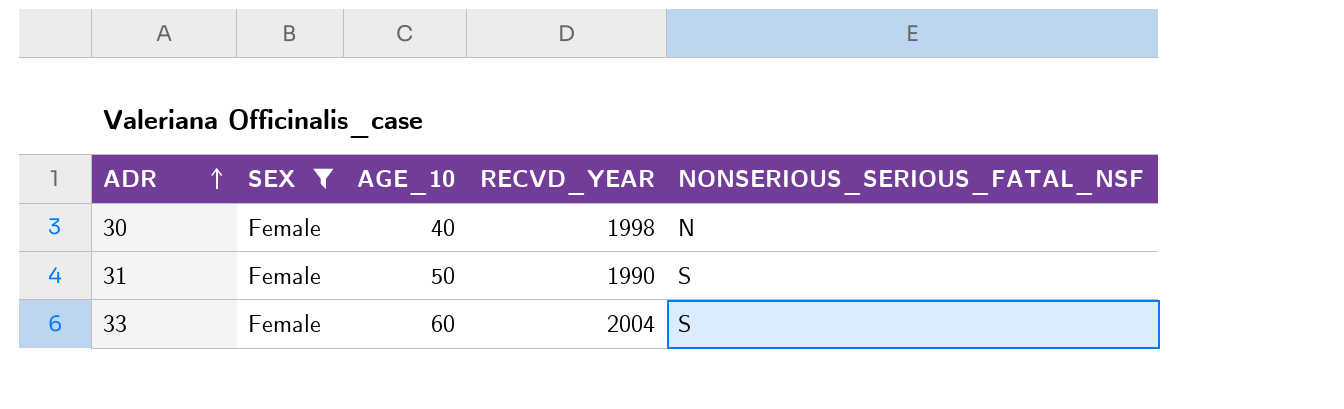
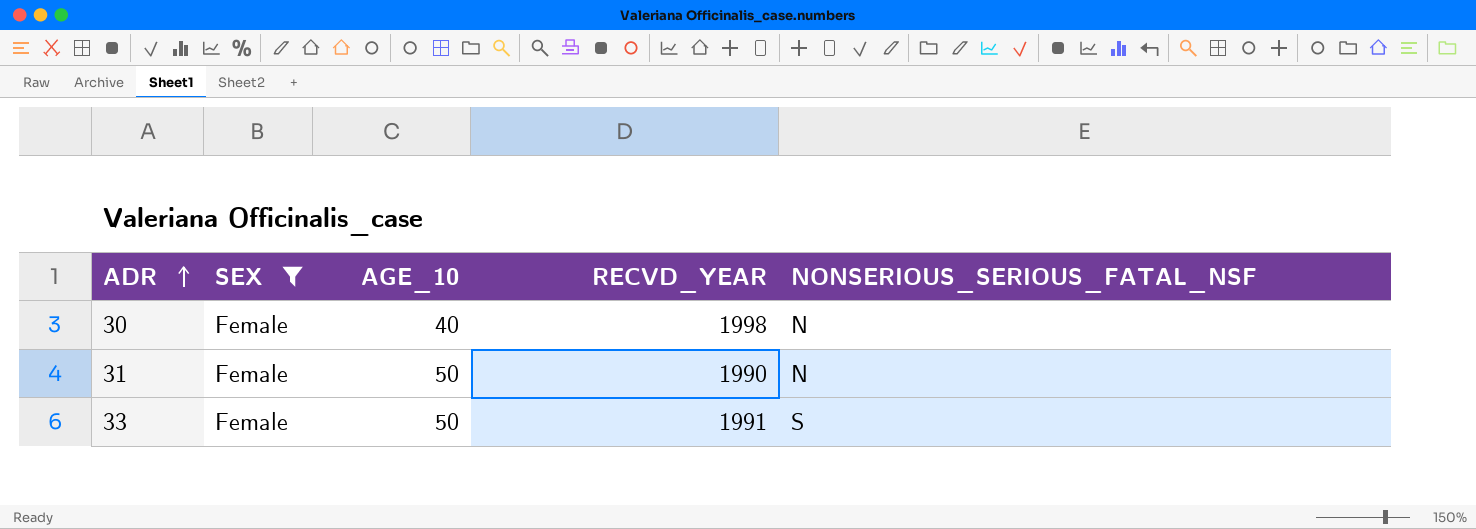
31 | NONSERIOUS_SERIOUS_FATAL_NSF: S -> N
33 | AGE_10: 60 -> 50
33 | RECVD_YEAR: 2004 -> 1991

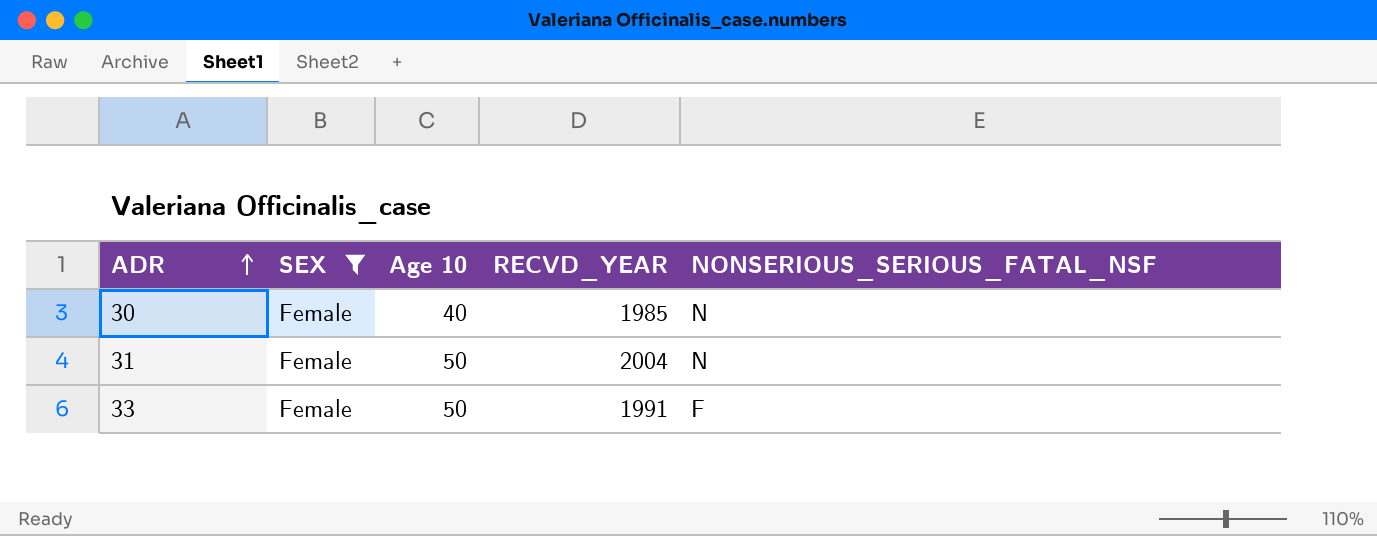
column name: AGE_10 -> Age 10
30 | RECVD_YEAR: 1998 -> 1985
31 | RECVD_YEAR: 1990 -> 2004
33 | NONSERIOUS_SERIOUS_FATAL_NSF: S -> F

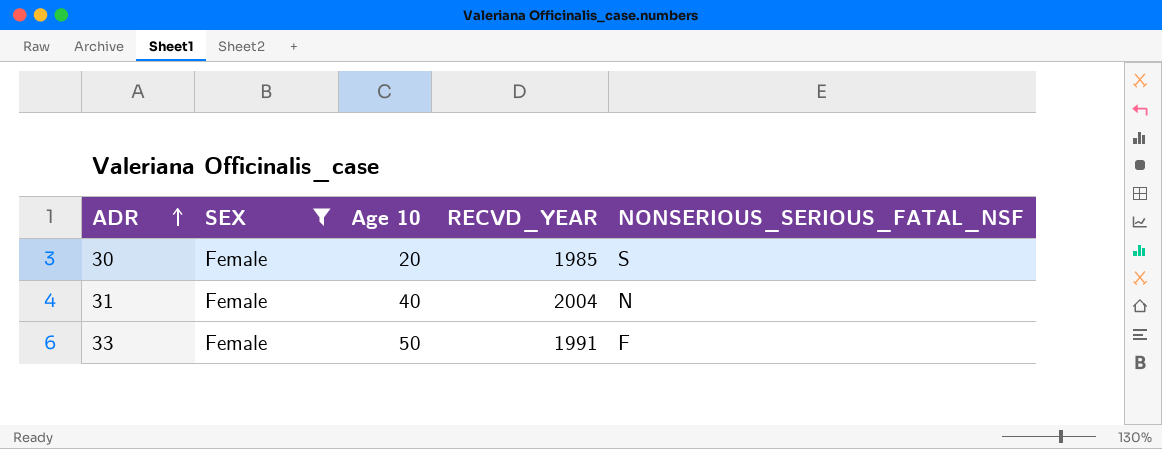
30 | Age 10: 40 -> 20
30 | NONSERIOUS_SERIOUS_FATAL_NSF: N -> S
31 | Age 10: 50 -> 40

